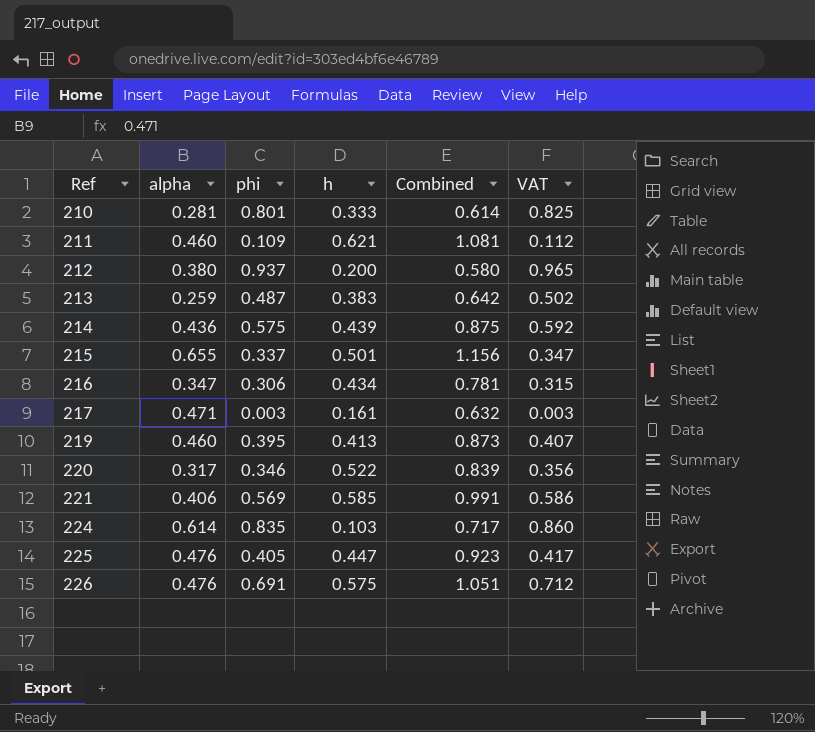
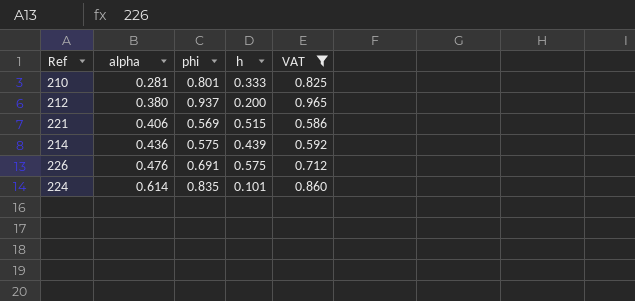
filter: none -> VAT >= 0.586
row order: Ref ascending -> alpha ascending
column Combined | formula: [alpha] + [h] -> none
221 | h: 0.585 -> 0.515
224 | h: 0.103 -> 0.101

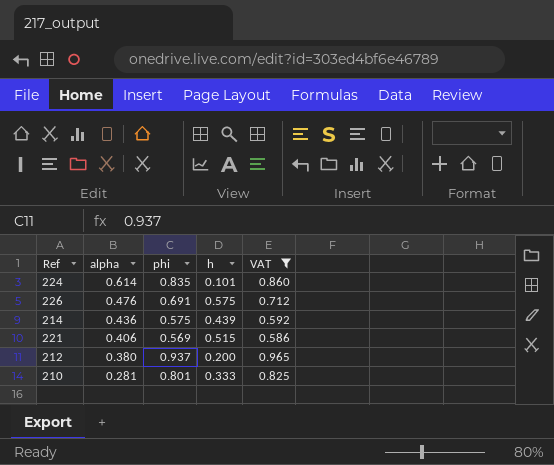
row order: alpha ascending -> alpha descending

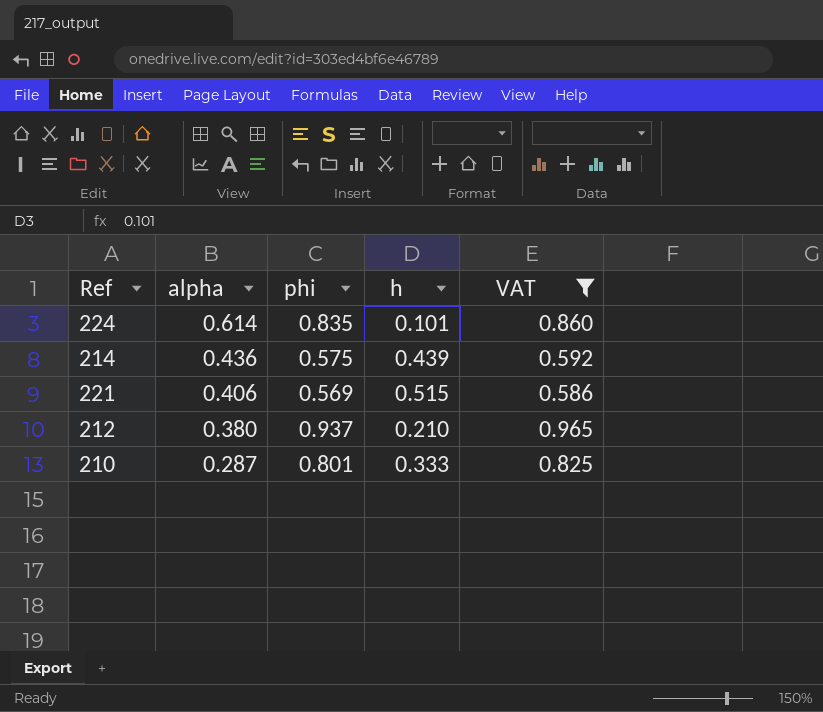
row 226: 0.476 | 0.691 | 0.575 | 0.712 -> none
212 | h: 0.200 -> 0.210
210 | alpha: 0.281 -> 0.287

